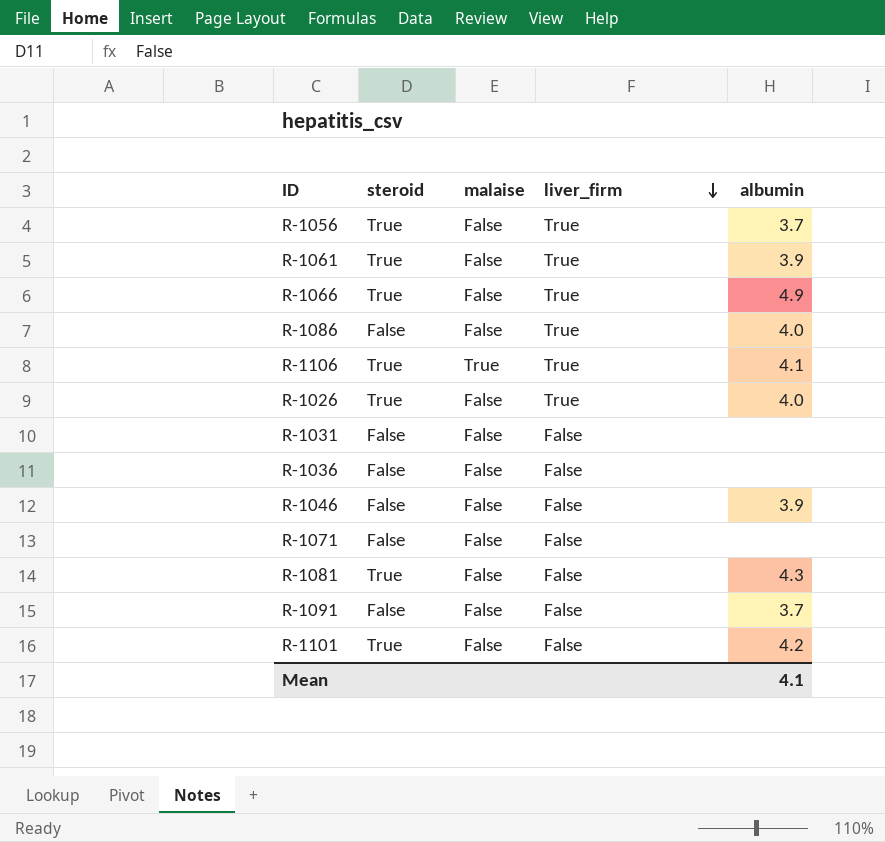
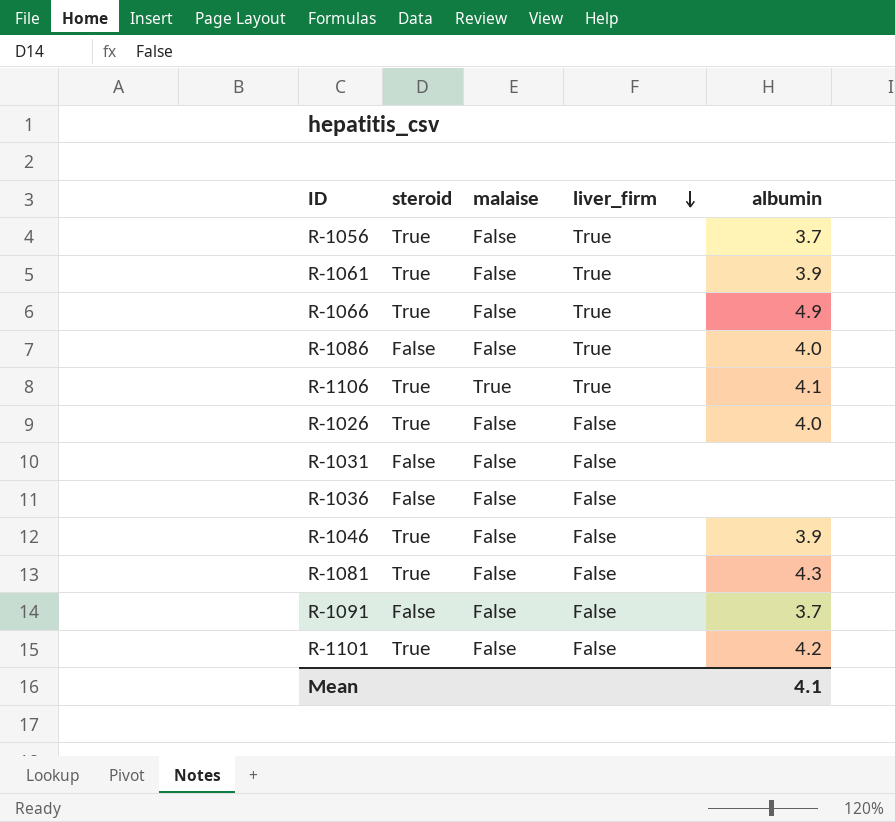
row R-1071: False | False | False | none -> none
R-1026 | liver_firm: True -> False
R-1046 | steroid: False -> True

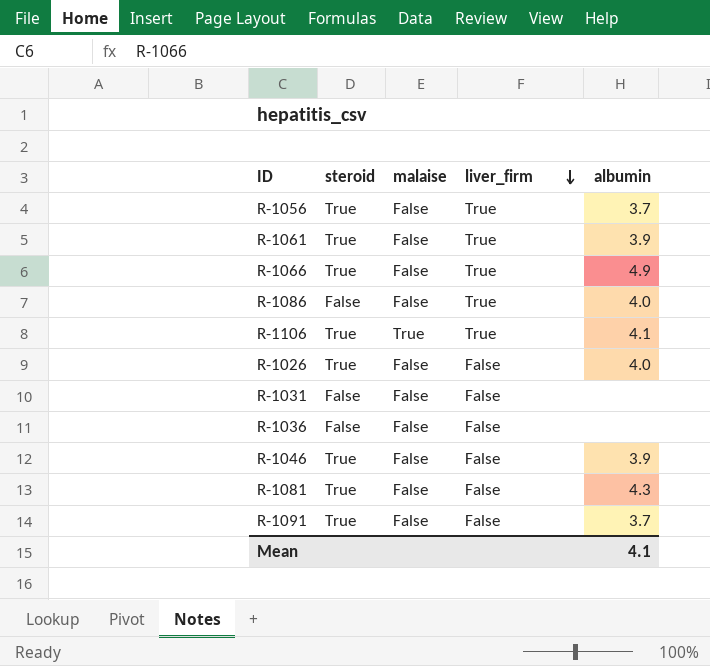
row R-1101: True | False | False | 4.2 -> none
R-1091 | steroid: False -> True

